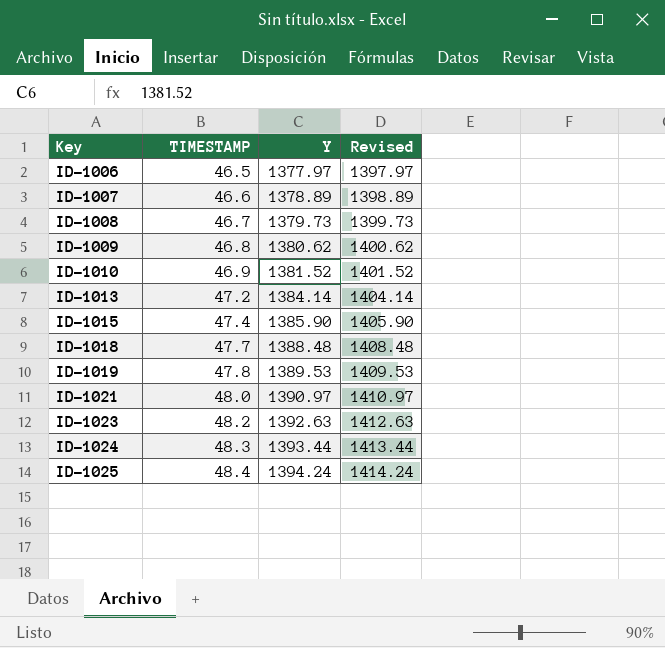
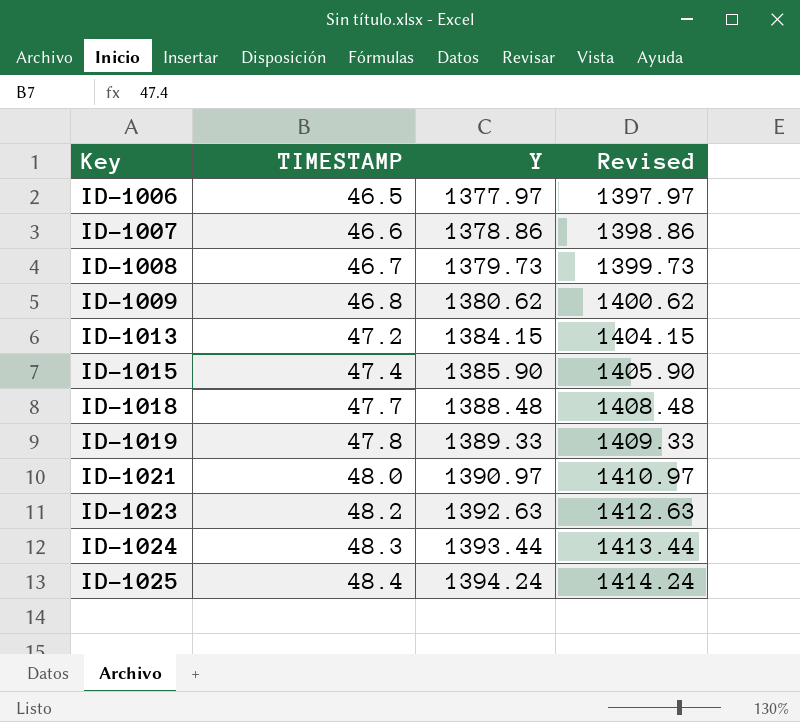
row ID-1010: 46.9 | 1381.52 | 1401.52 -> none
ID-1007 | Y: 1378.89 -> 1378.86
ID-1007 | Revised: 1398.89 -> 1398.86
ID-1013 | Y: 1384.14 -> 1384.15
ID-1013 | Revised: 1404.14 -> 1404.15
ID-1019 | Y: 1389.53 -> 1389.33
ID-1019 | Revised: 1409.53 -> 1409.33

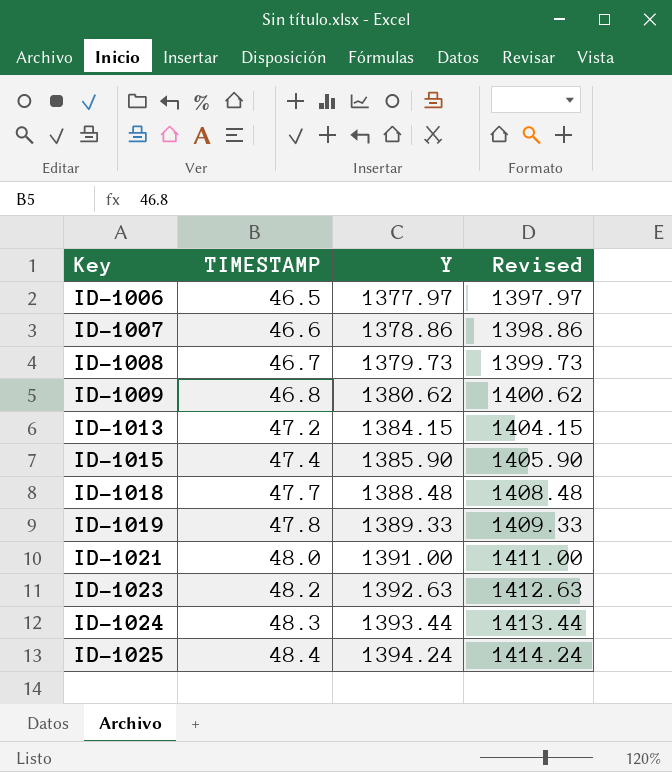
ID-1021 | Y: 1390.97 -> 1391.00
ID-1021 | Revised: 1410.97 -> 1411.00

